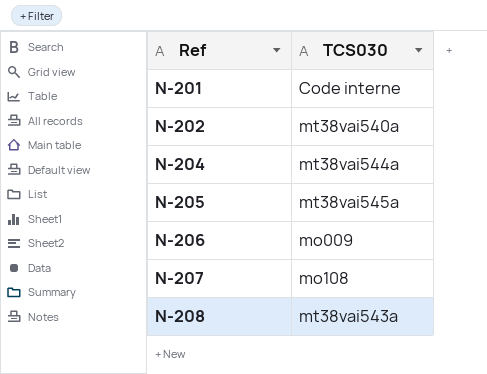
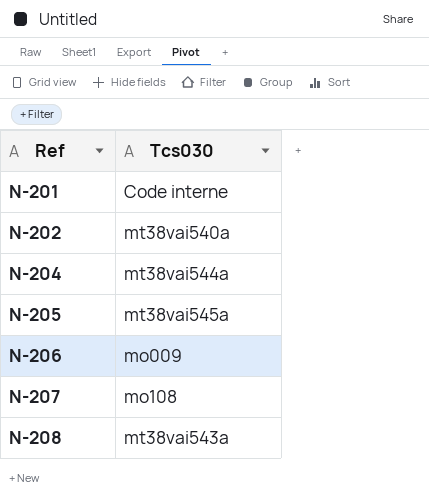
column name: TCS030 -> Tcs030

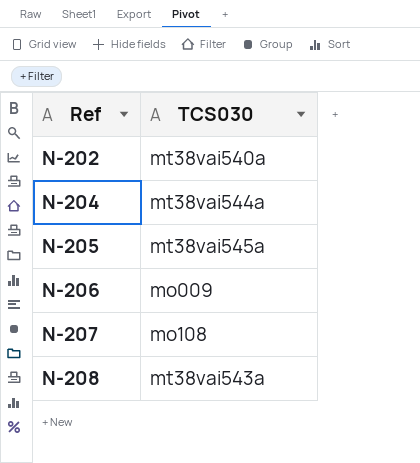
column name: Tcs030 -> TCS030
row N-201: Code interne -> none

